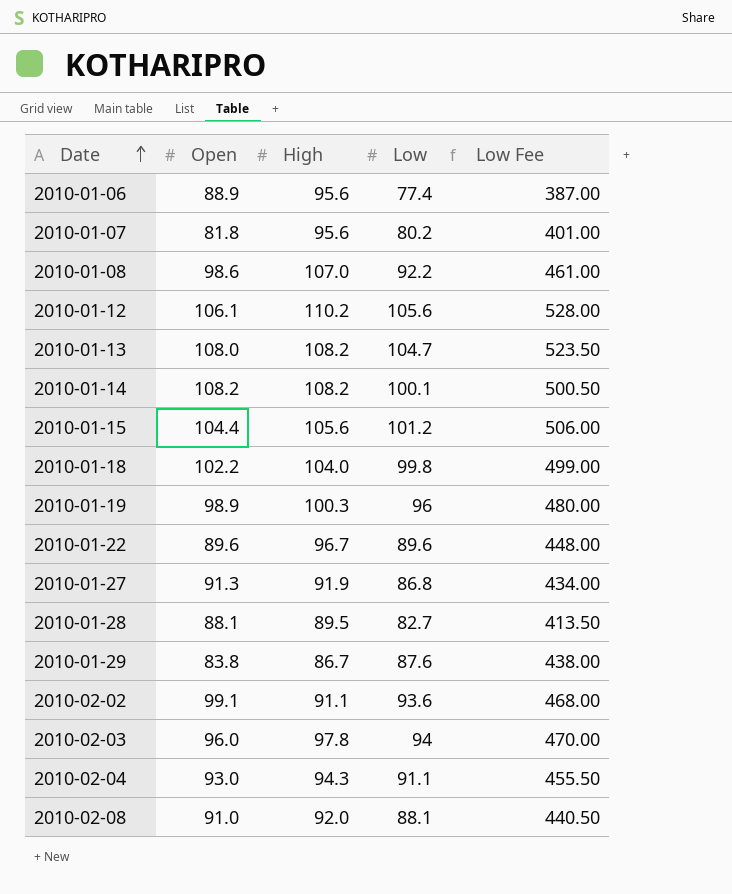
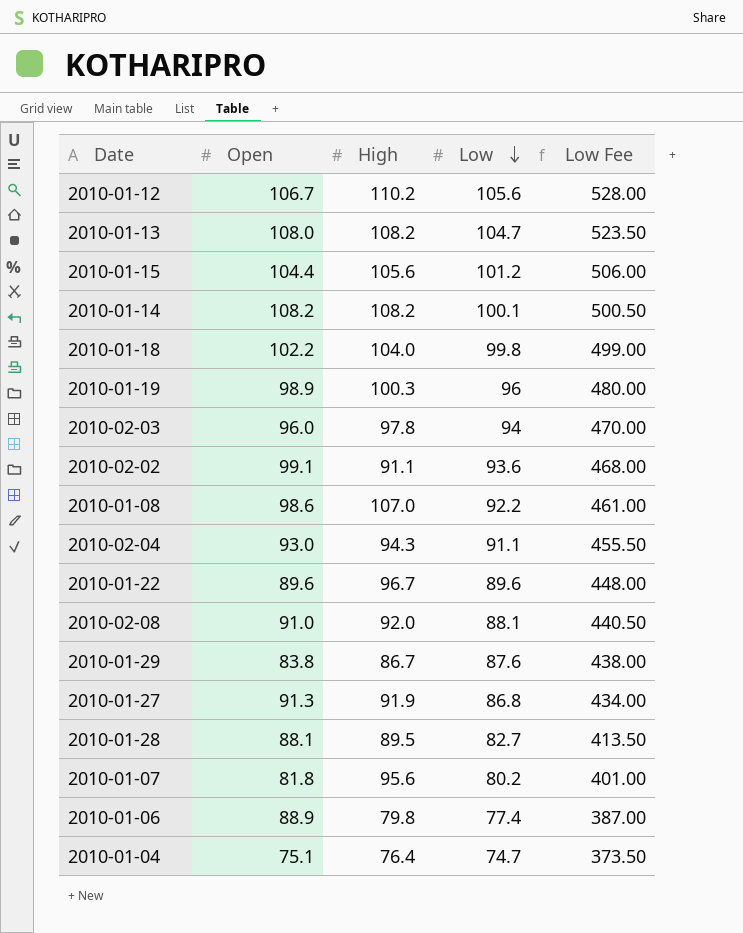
row order: Date ascending -> Low descending
2010-01-12 | Open: 106.1 -> 106.7
2010-01-06 | High: 95.6 -> 79.8
row 2010-01-04: none -> 75.1 | 76.4 | 74.7 | 373.50

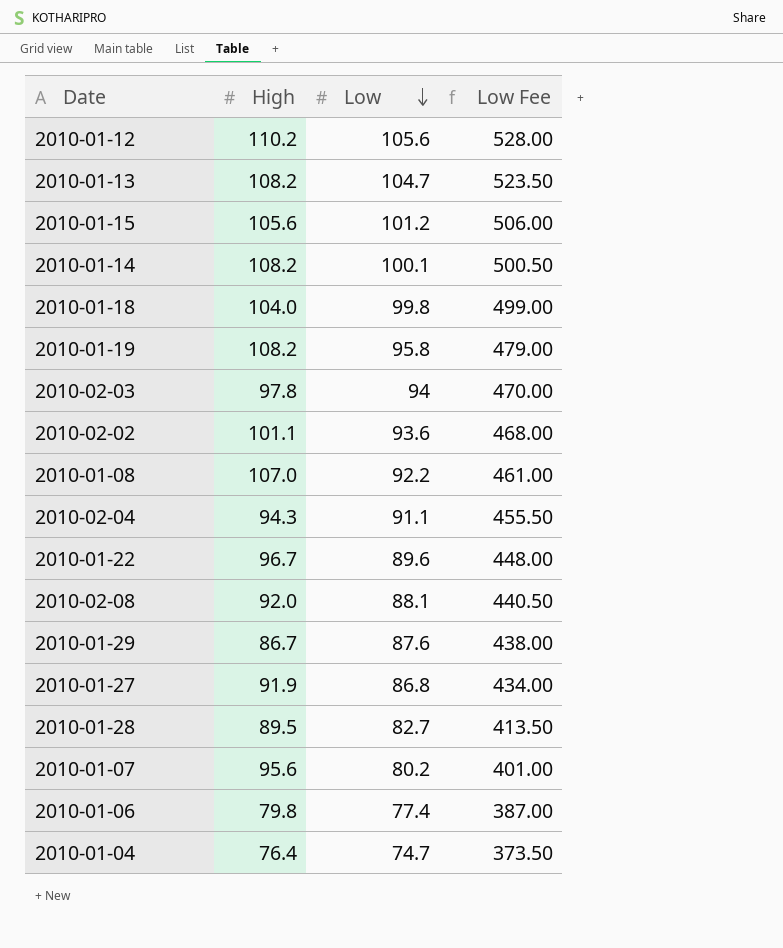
column Open | position: 2 -> none
2010-01-19 | High: 100.3 -> 108.2
2010-01-19 | Low: 96 -> 95.8
2010-01-19 | Low Fee: 480.00 -> 479.00
2010-02-02 | High: 91.1 -> 101.1

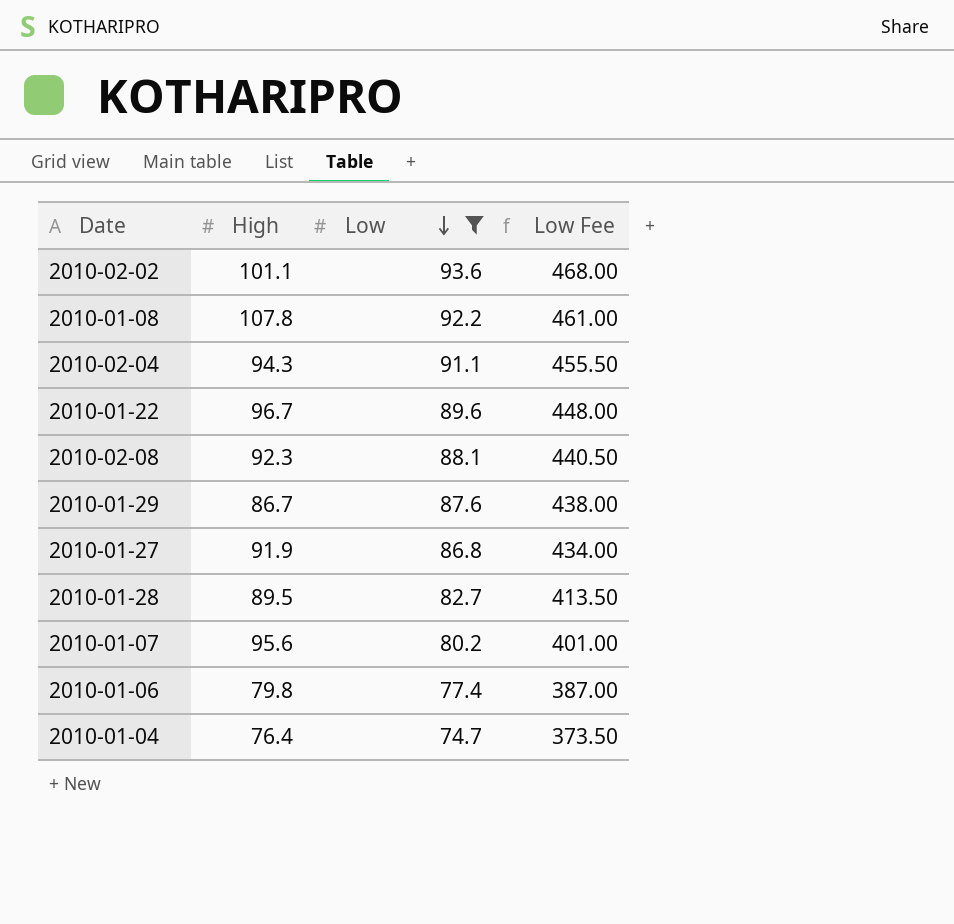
filter: none -> Low <= 93.6
2010-01-08 | High: 107.0 -> 107.8
2010-02-08 | High: 92.0 -> 92.3

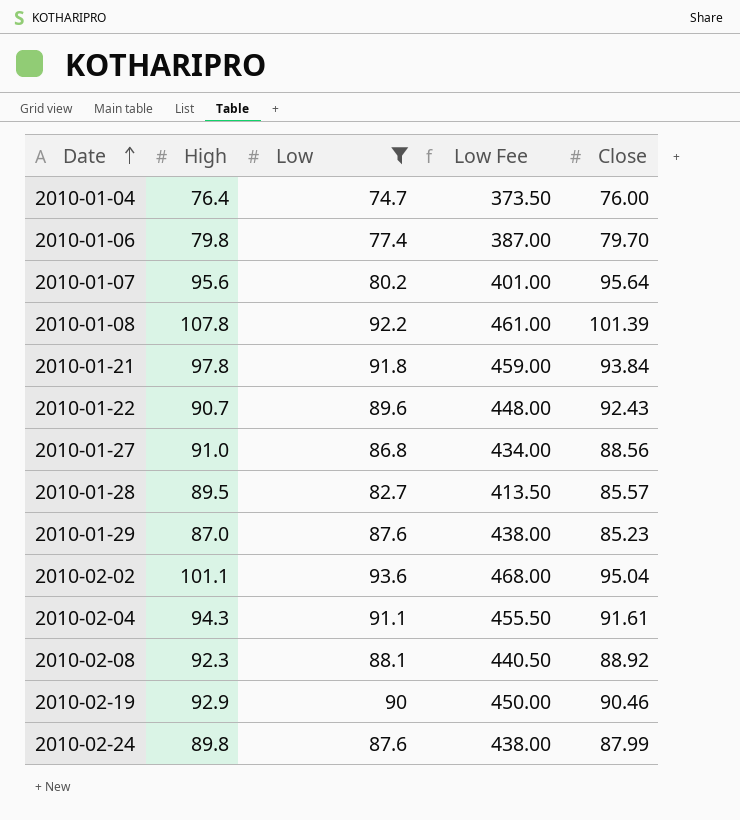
row order: Low descending -> Date ascending
column Close | position: none -> 5
row 2010-01-21: none -> 97.8 | 91.8 | 459.00 | 93.84
2010-01-22 | High: 96.7 -> 90.7
2010-01-27 | High: 91.9 -> 91.0
2010-01-29 | High: 86.7 -> 87.0
row 2010-02-19: none -> 92.9 | 90 | 450.00 | 90.46
row 2010-02-24: none -> 89.8 | 87.6 | 438.00 | 87.99

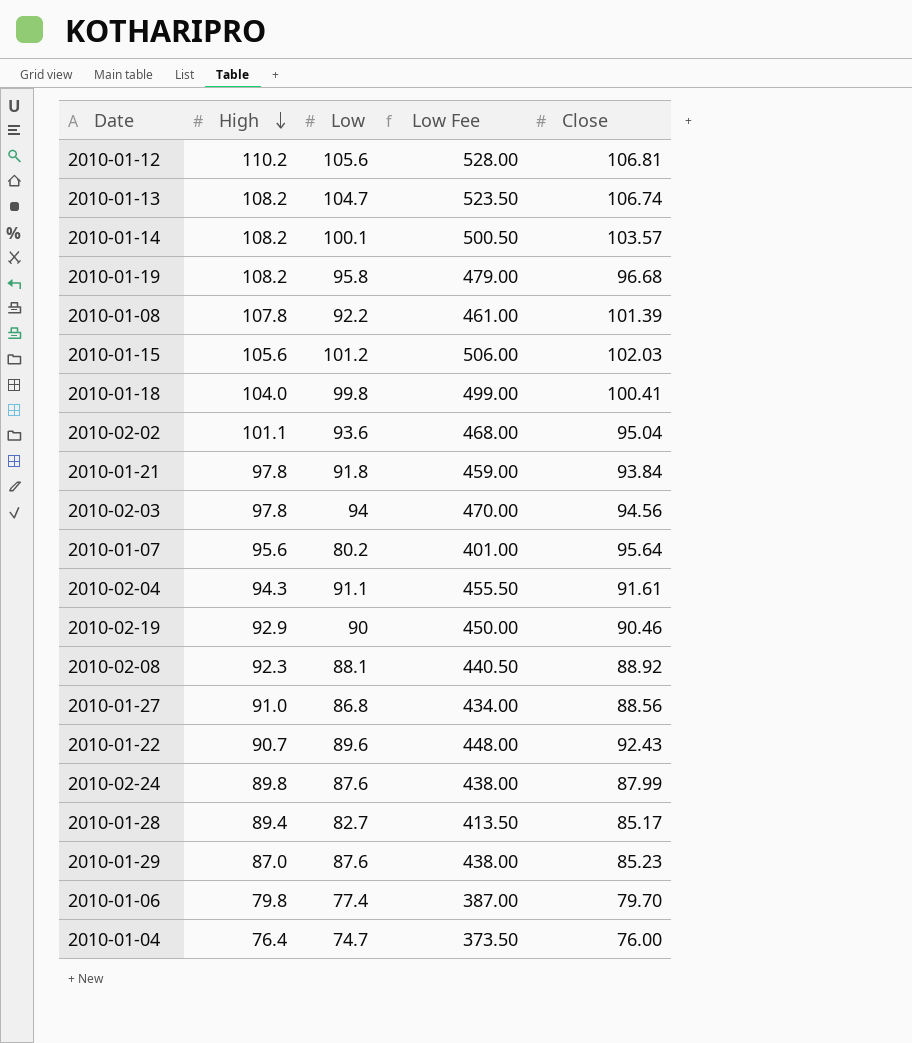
filter: Low <= 93.6 -> none
row order: Date ascending -> High descending
2010-01-28 | High: 89.5 -> 89.4
2010-01-28 | Close: 85.57 -> 85.17

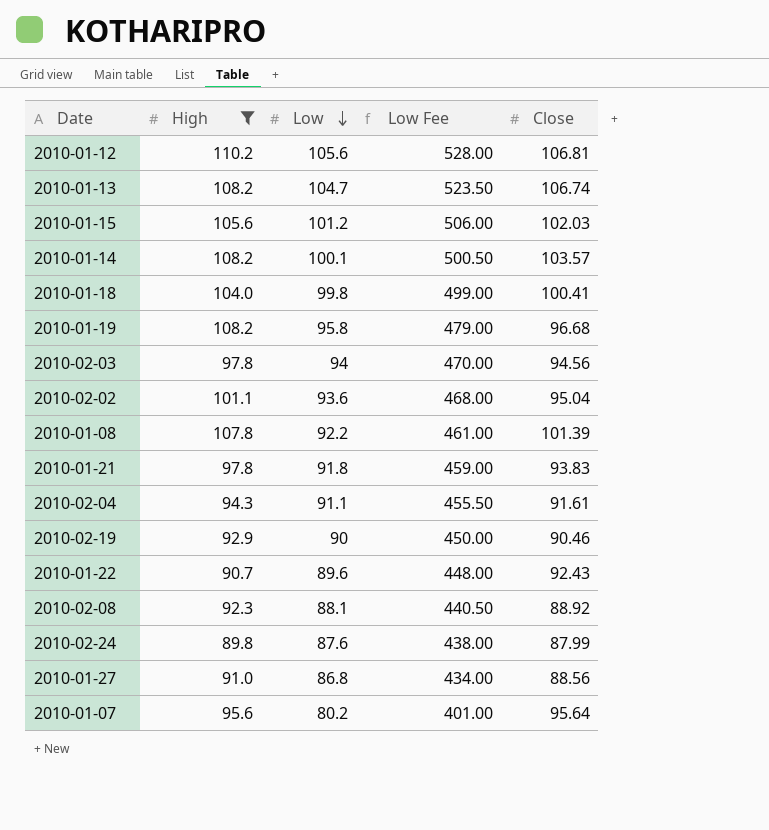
filter: none -> High >= 89.8
row order: High descending -> Low descending
2010-01-21 | Close: 93.84 -> 93.83

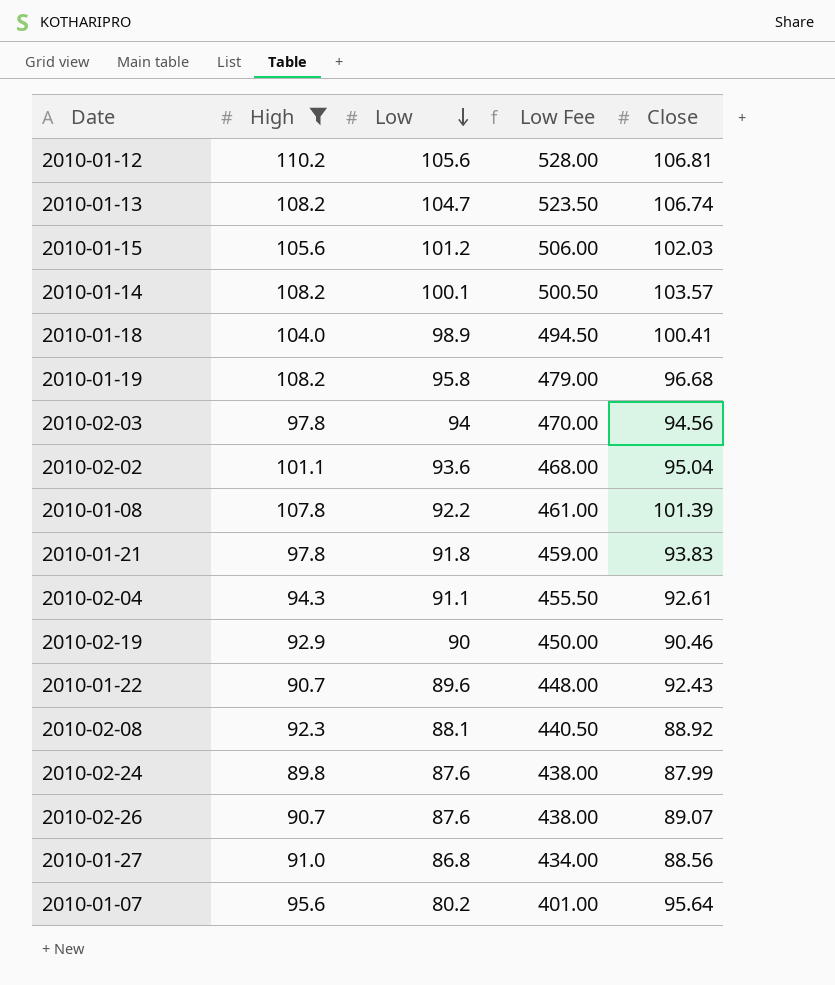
2010-01-18 | Low: 99.8 -> 98.9
2010-01-18 | Low Fee: 499.00 -> 494.50
2010-02-04 | Close: 91.61 -> 92.61
row 2010-02-26: none -> 90.7 | 87.6 | 438.00 | 89.07

